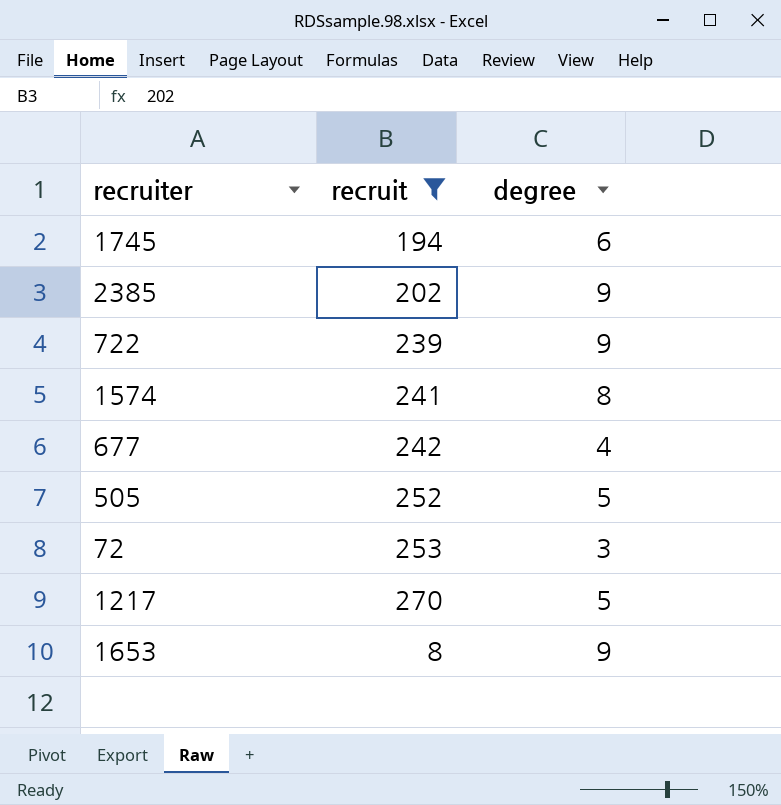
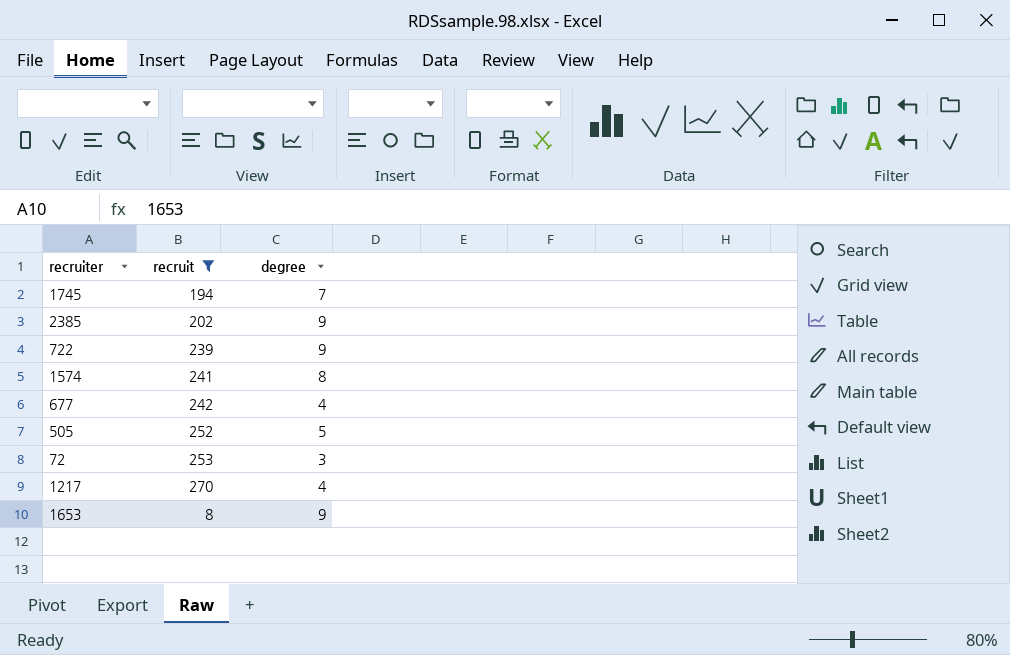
1745 | degree: 6 -> 7
1217 | degree: 5 -> 4

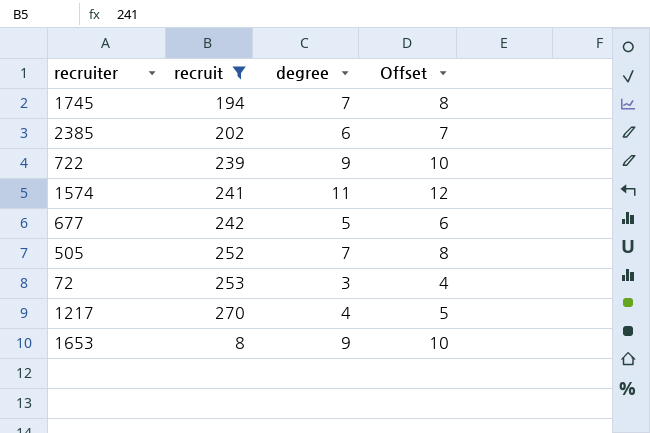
column Offset | formula: none -> [degree] + 1
2385 | degree: 9 -> 6
1574 | degree: 8 -> 11
677 | degree: 4 -> 5
505 | degree: 5 -> 7

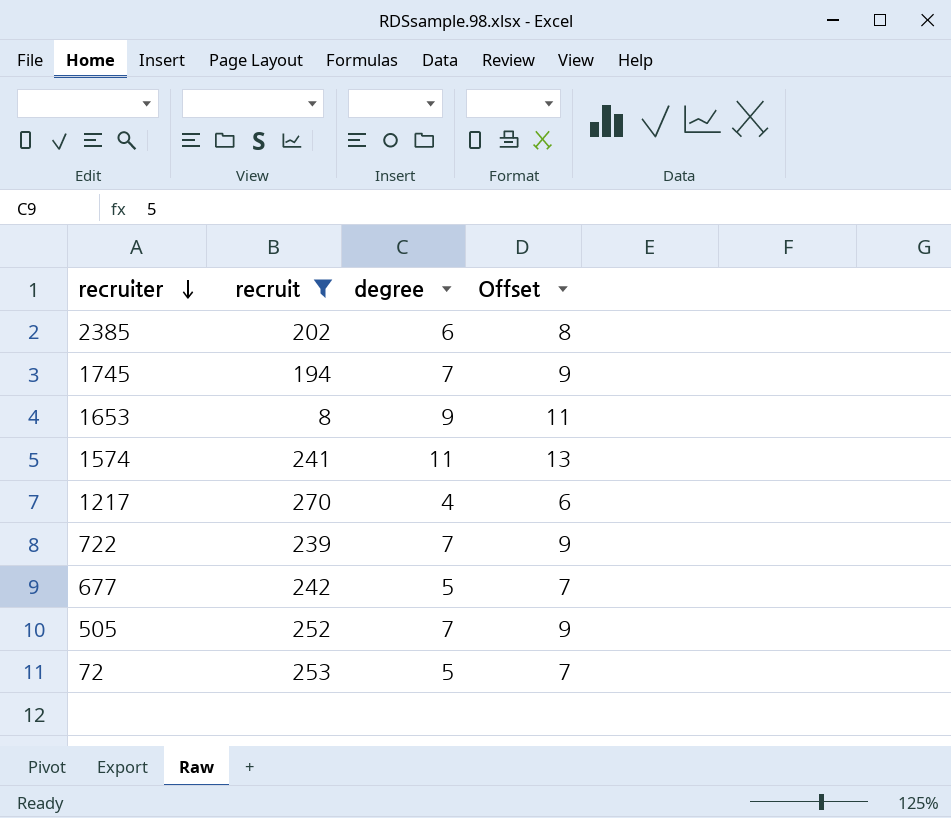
row order: none -> recruiter descending
column Offset | formula: [degree] + 1 -> [degree] + 2
722 | degree: 9 -> 7
72 | degree: 3 -> 5

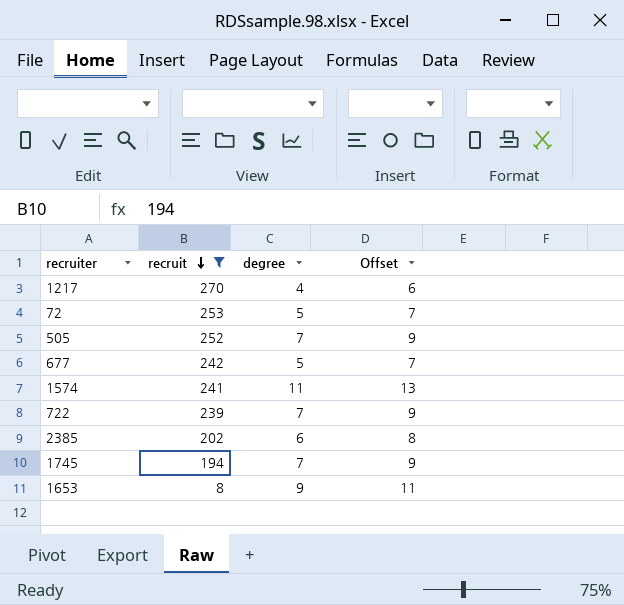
row order: recruiter descending -> recruit descending

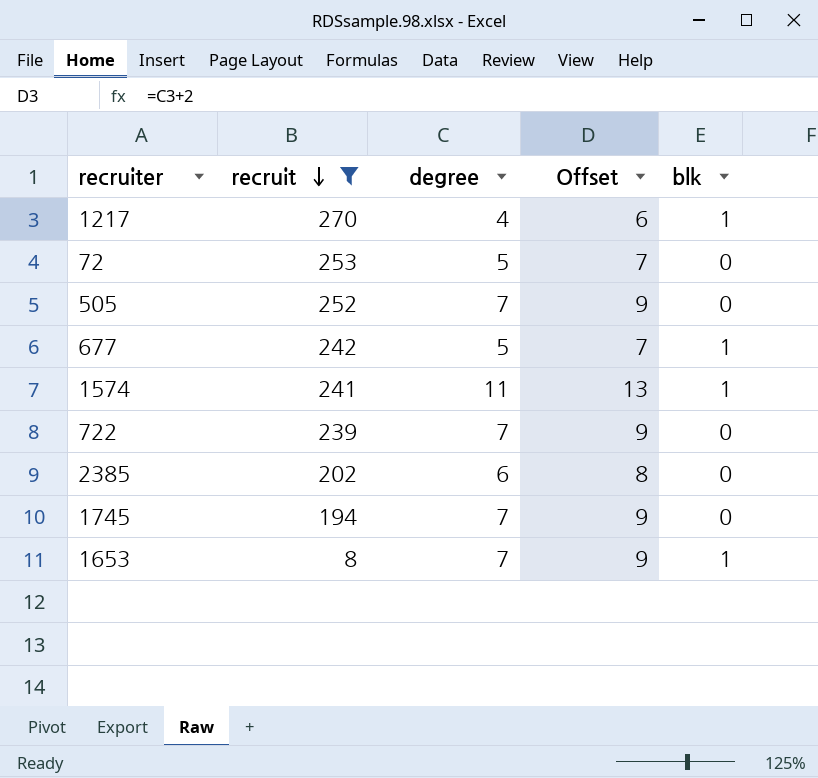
column blk | position: none -> 5
1653 | degree: 9 -> 7
1653 | Offset: 11 -> 9

